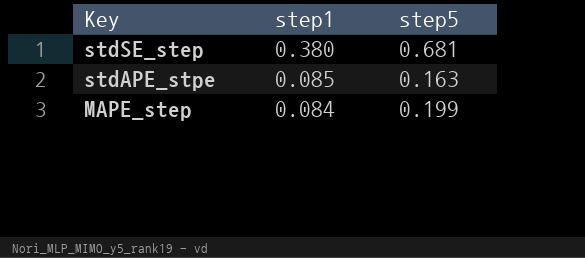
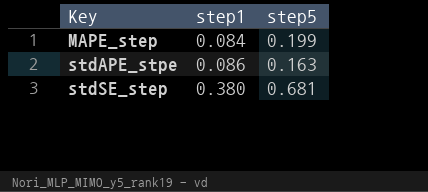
row order: Key descending -> Key ascending
stdAPE_stpe | step1: 0.085 -> 0.086

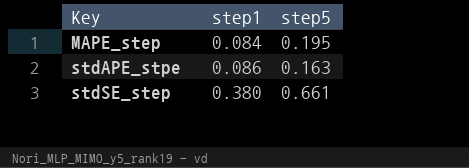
MAPE_step | step5: 0.199 -> 0.195
stdSE_step | step5: 0.681 -> 0.661

